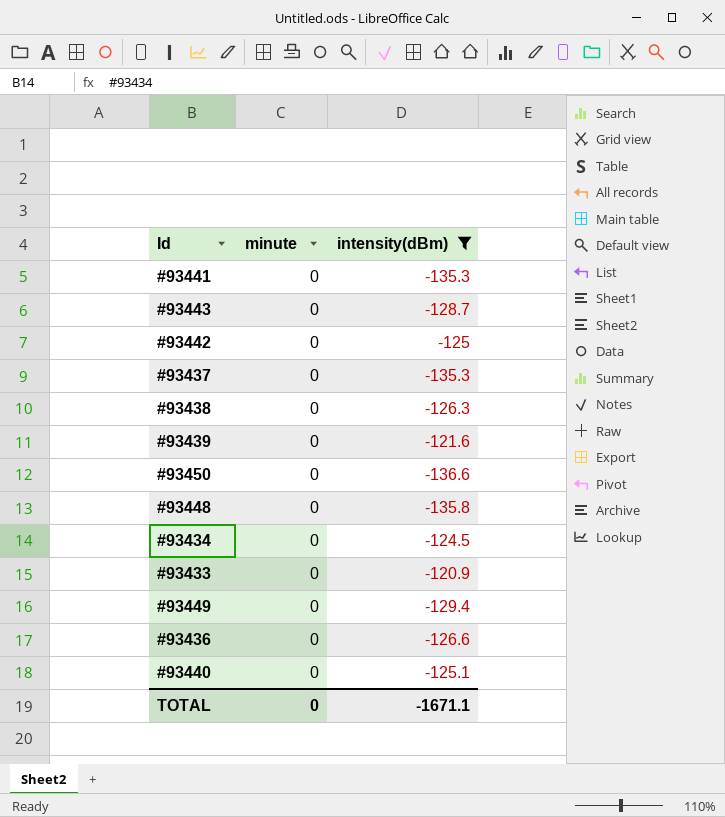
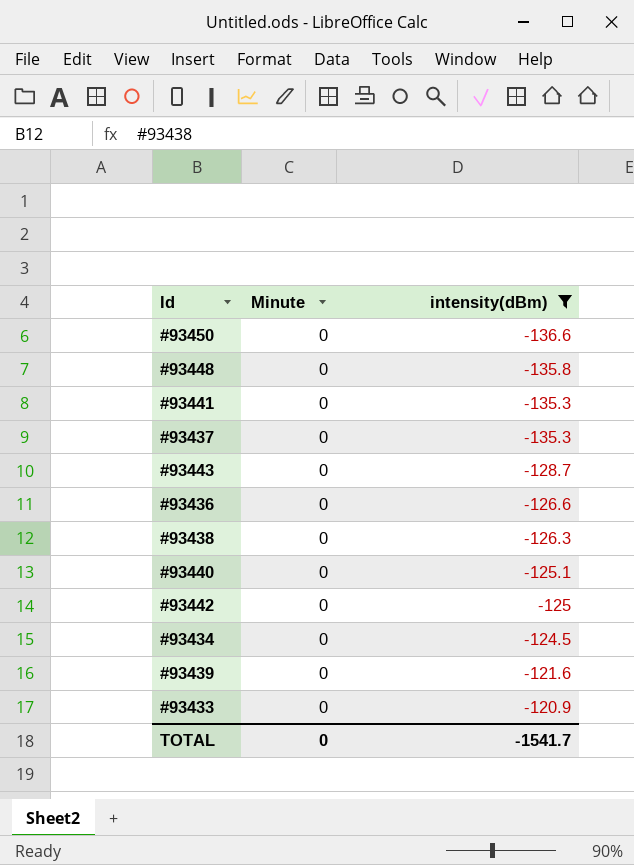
row order: none -> intensity(dBm) ascending
column name: minute -> Minute
row #93449: 0 | -129.4 -> none
TOTAL | intensity(dBm): -1671.1 -> -1541.7

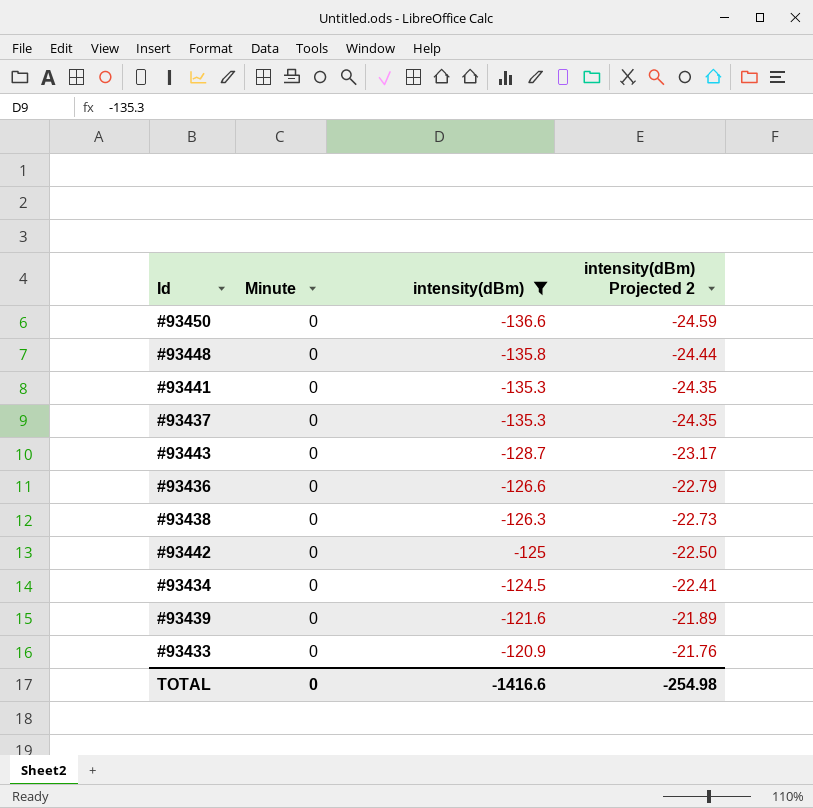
column intensity(dBm) Projected 2 | formula: none -> [intensity(dBm)] * 0.18
row #93440: 0 | -125.1 -> none
TOTAL | intensity(dBm): -1541.7 -> -1416.6

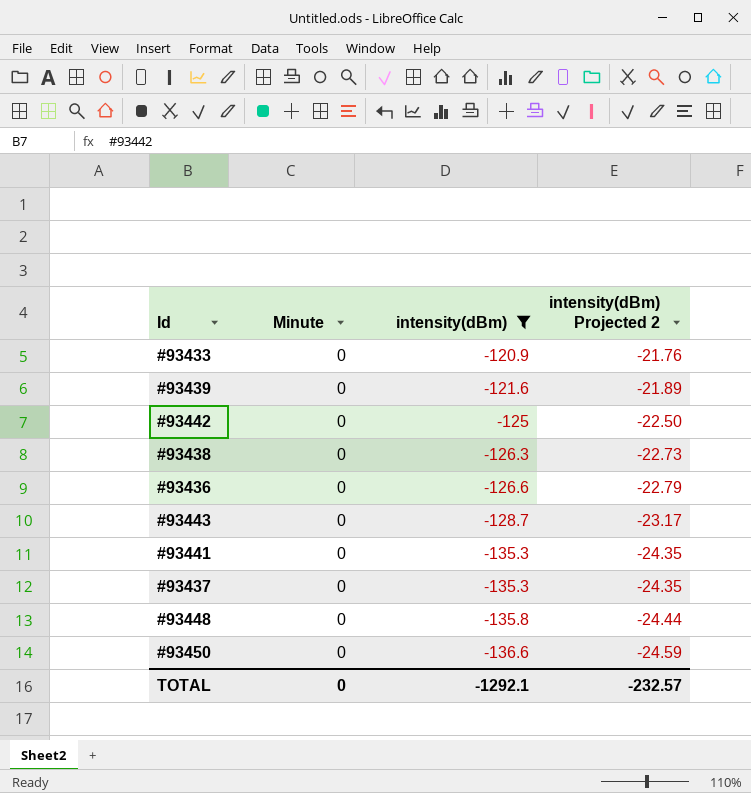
row order: intensity(dBm) ascending -> intensity(dBm) descending
row #93434: 0 | -124.5 | -22.41 -> none
TOTAL | intensity(dBm): -1416.6 -> -1292.1
TOTAL | intensity(dBm) Projected 2: -254.98 -> -232.57

